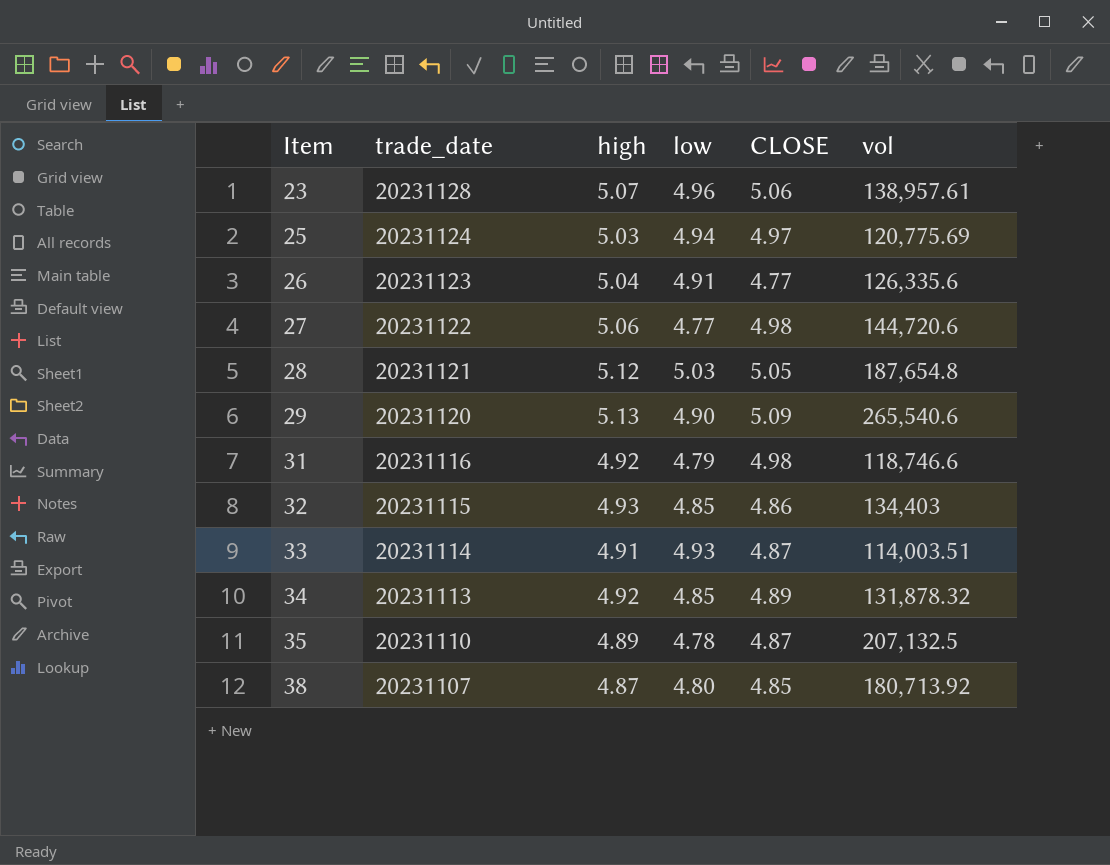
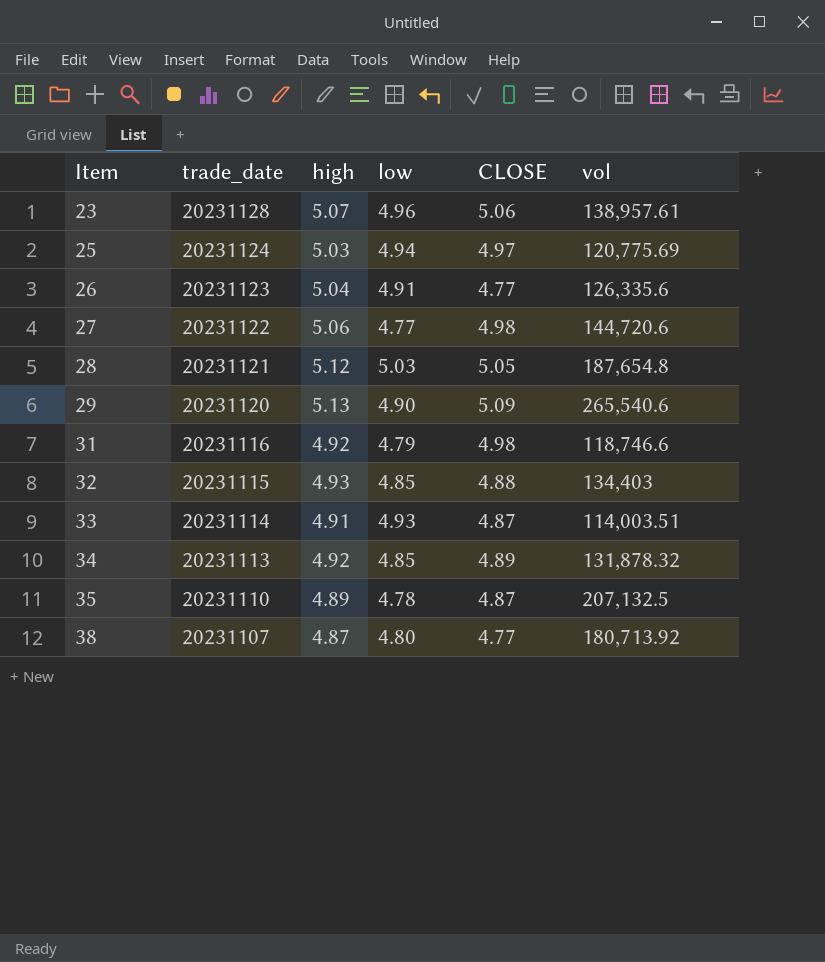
32 | CLOSE: 4.86 -> 4.88
38 | CLOSE: 4.85 -> 4.77

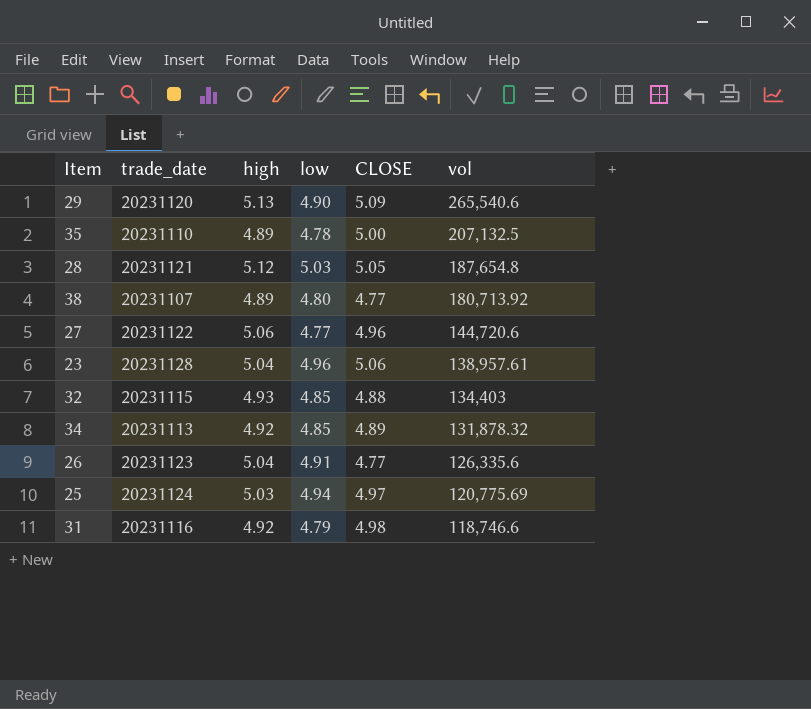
row order: Item ascending -> vol descending
row 33: 20231114 | 4.91 | 4.93 | 4.87 | 114,003.51 -> none
35 | CLOSE: 4.87 -> 5.00
38 | high: 4.87 -> 4.89
27 | CLOSE: 4.98 -> 4.96
23 | high: 5.07 -> 5.04

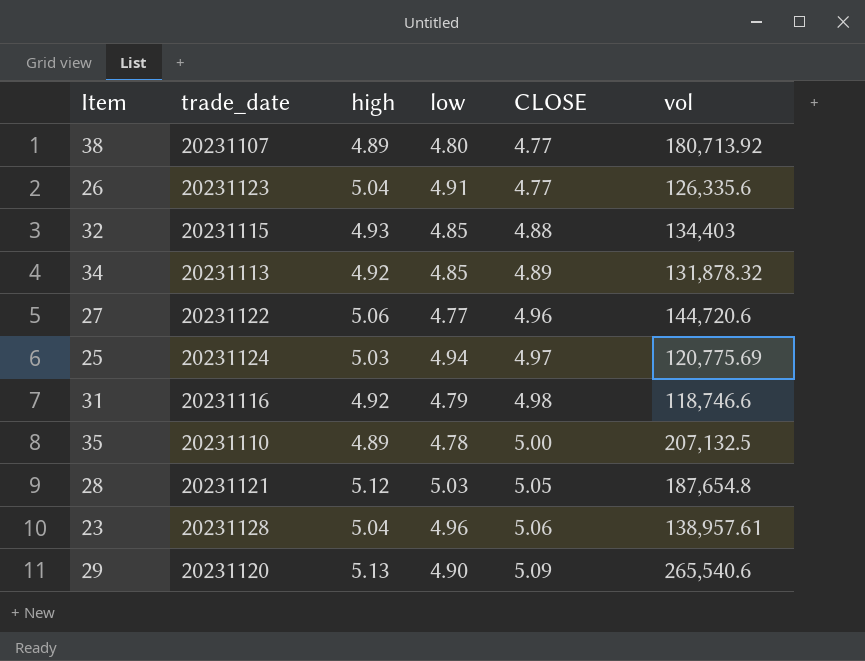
row order: vol descending -> CLOSE ascending

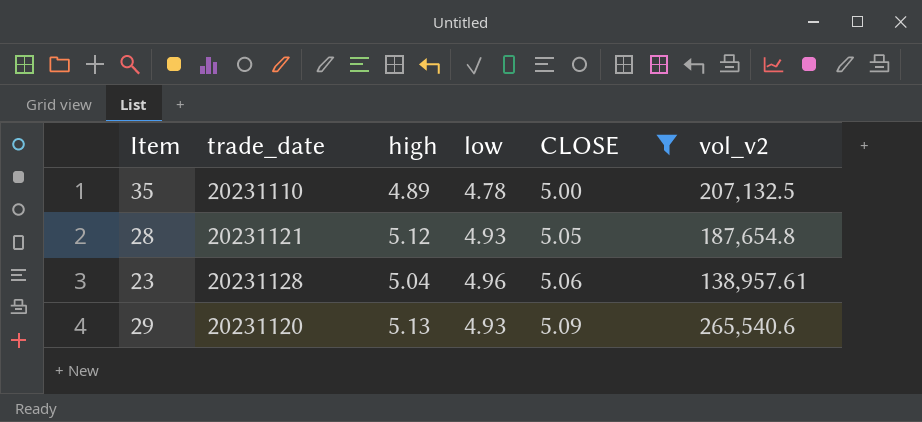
filter: none -> CLOSE >= 5.00
column name: vol -> vol_v2
28 | low: 5.03 -> 4.93
29 | low: 4.90 -> 4.93

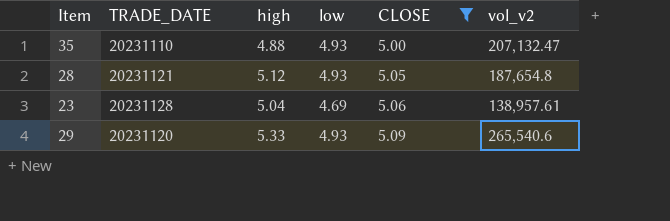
column name: trade_date -> TRADE_DATE
35 | high: 4.89 -> 4.88
35 | low: 4.78 -> 4.93
35 | vol_v2: 207,132.5 -> 207,132.47
23 | low: 4.96 -> 4.69
29 | high: 5.13 -> 5.33

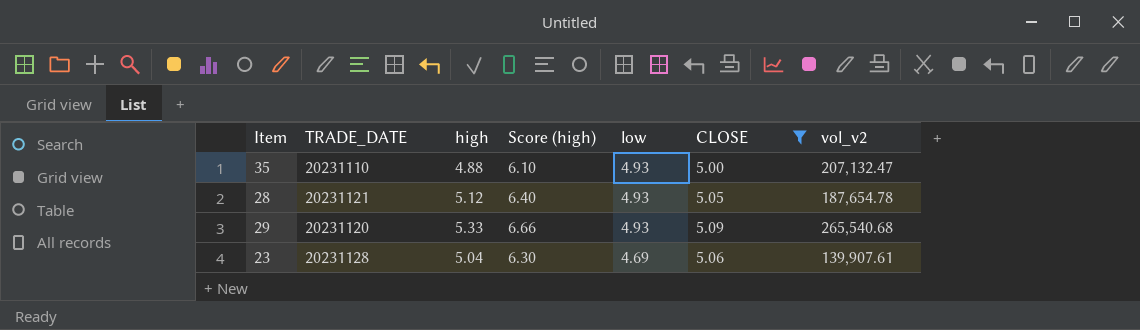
row order: CLOSE ascending -> low descending
column Score (high) | formula: none -> [high] * 1.25
28 | vol_v2: 187,654.8 -> 187,654.78
29 | vol_v2: 265,540.6 -> 265,540.68
23 | vol_v2: 138,957.61 -> 139,907.61

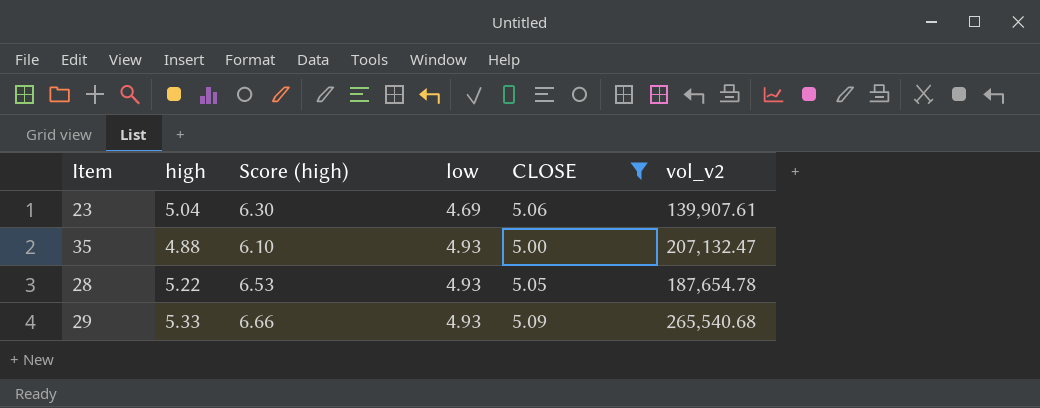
row order: low descending -> low ascending
column TRADE_DATE | position: 2 -> none
28 | high: 5.12 -> 5.22
28 | Score (high): 6.40 -> 6.53

